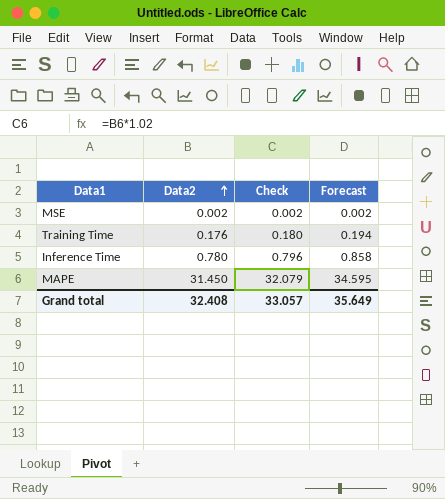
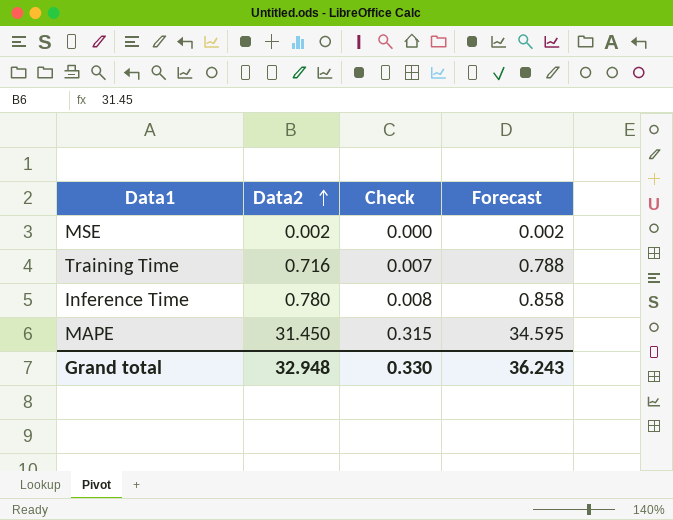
column Check | formula: [Data2] * 1.02 -> [Data2] * 0.01
Training Time | Data2: 0.176 -> 0.716
Training Time | Forecast: 0.194 -> 0.788
Grand total | Data2: 32.408 -> 32.948
Grand total | Check: 33.057 -> 0.330
Grand total | Forecast: 35.649 -> 36.243

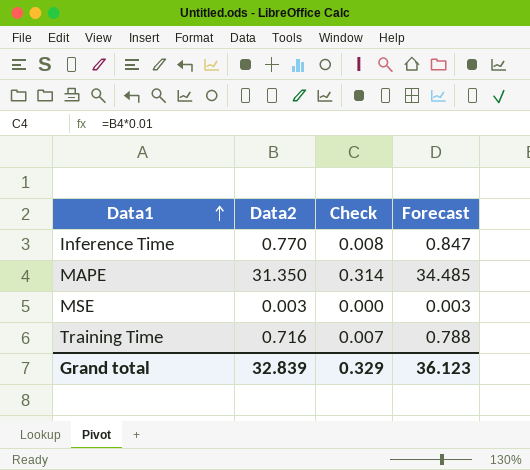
row order: Data2 ascending -> Data1 ascending
Inference Time | Data2: 0.780 -> 0.770
Inference Time | Forecast: 0.858 -> 0.847
MAPE | Data2: 31.450 -> 31.350
MAPE | Check: 0.315 -> 0.314
MAPE | Forecast: 34.595 -> 34.485
MSE | Data2: 0.002 -> 0.003
MSE | Forecast: 0.002 -> 0.003
Grand total | Data2: 32.948 -> 32.839
Grand total | Check: 0.330 -> 0.329
Grand total | Forecast: 36.243 -> 36.123

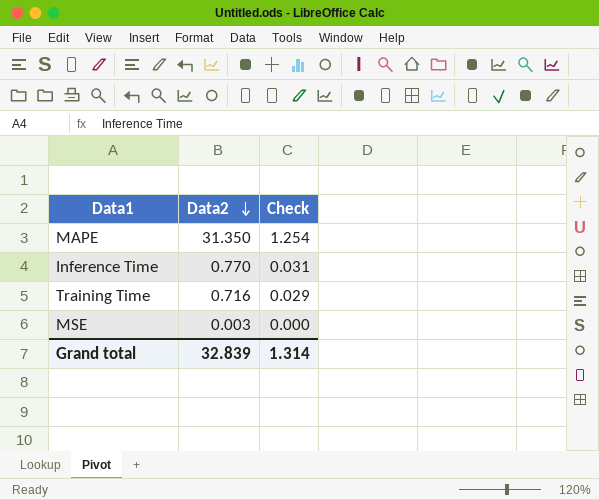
row order: Data1 ascending -> Data2 descending
column Forecast | formula: [Data2] * 1.1 -> none
column Check | formula: [Data2] * 0.01 -> [Data2] * 0.04
Grand total | Check: 0.329 -> 1.314

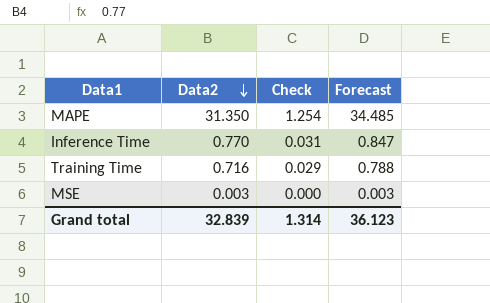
column Forecast | formula: none -> [Data2] * 1.1

